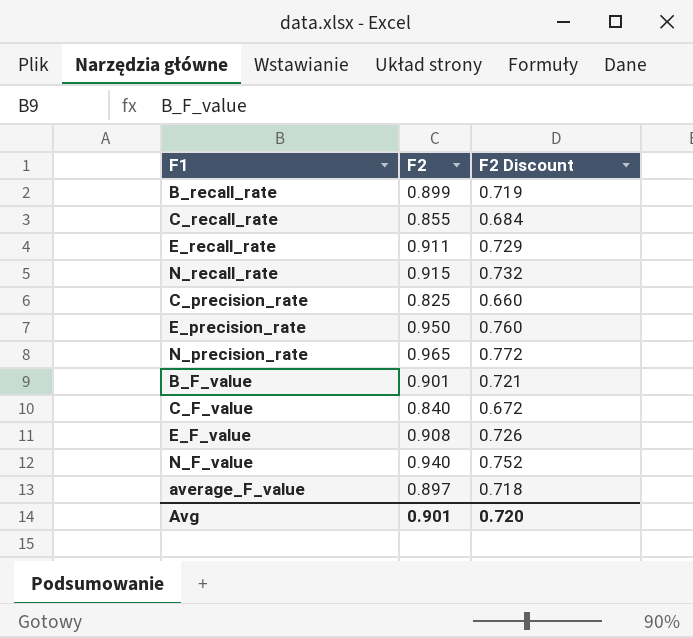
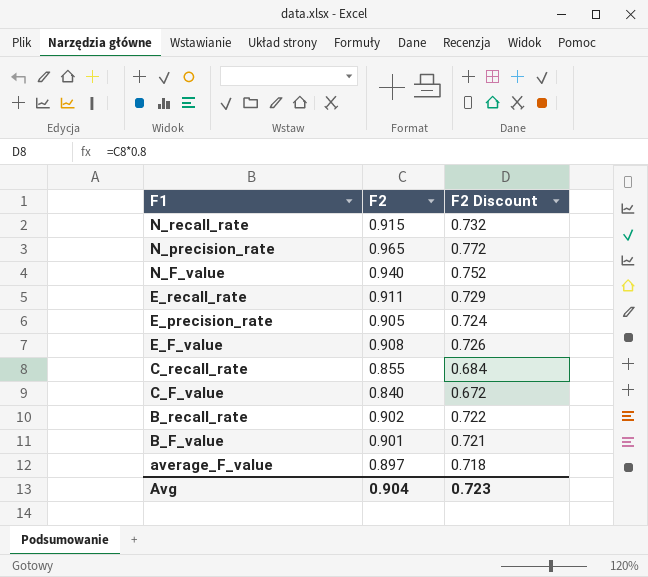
row order: none -> F1 descending
row C_precision_rate: 0.825 | 0.660 -> none
E_precision_rate | F2: 0.950 -> 0.905
E_precision_rate | F2 Discount: 0.760 -> 0.724
B_recall_rate | F2: 0.899 -> 0.902
B_recall_rate | F2 Discount: 0.719 -> 0.722
Avg | F2: 0.901 -> 0.904
Avg | F2 Discount: 0.720 -> 0.723

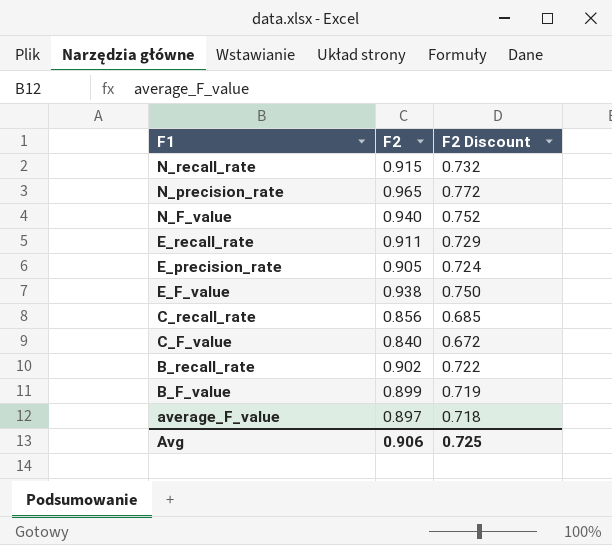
E_F_value | F2: 0.908 -> 0.938
E_F_value | F2 Discount: 0.726 -> 0.750
C_recall_rate | F2: 0.855 -> 0.856
C_recall_rate | F2 Discount: 0.684 -> 0.685
B_F_value | F2: 0.901 -> 0.899
B_F_value | F2 Discount: 0.721 -> 0.719
Avg | F2: 0.904 -> 0.906
Avg | F2 Discount: 0.723 -> 0.725

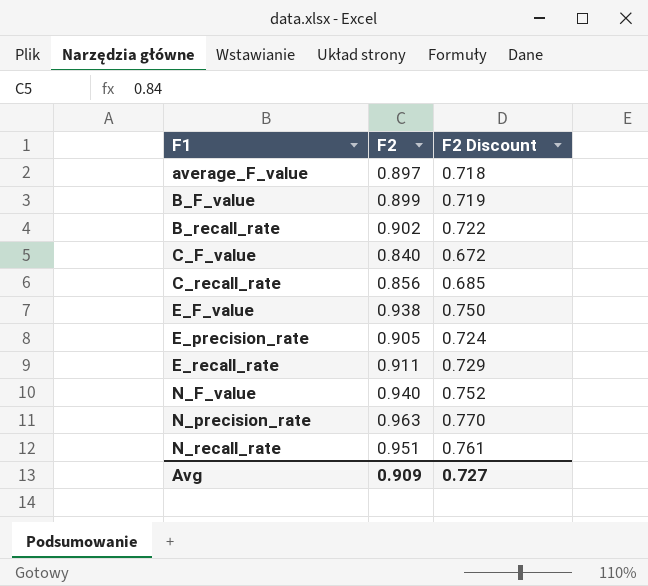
row order: F1 descending -> F1 ascending
N_precision_rate | F2: 0.965 -> 0.963
N_precision_rate | F2 Discount: 0.772 -> 0.770
N_recall_rate | F2: 0.915 -> 0.951
N_recall_rate | F2 Discount: 0.732 -> 0.761
Avg | F2: 0.906 -> 0.909
Avg | F2 Discount: 0.725 -> 0.727

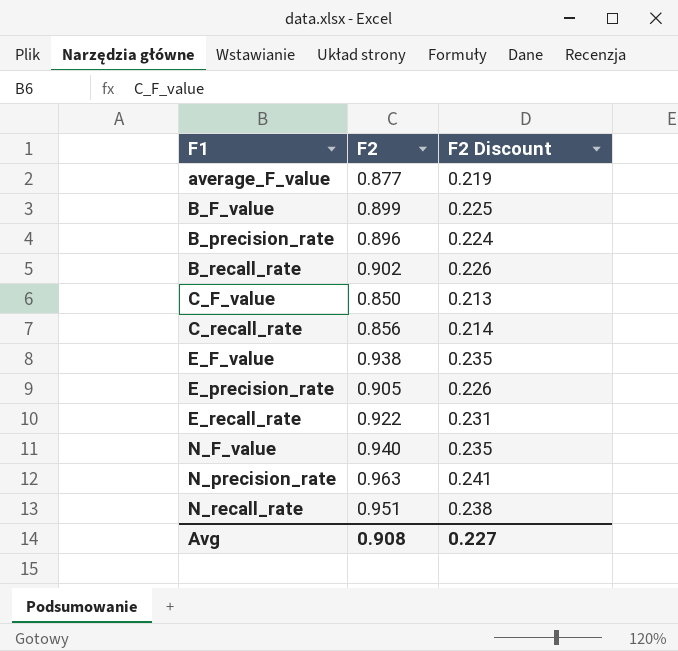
column F2 Discount | formula: [F2] * 0.8 -> [F2] * 0.25
average_F_value | F2: 0.897 -> 0.877
row B_precision_rate: none -> 0.896 | 0.224
C_F_value | F2: 0.840 -> 0.850
E_recall_rate | F2: 0.911 -> 0.922
Avg | F2: 0.909 -> 0.908
Avg | F2 Discount: 0.727 -> 0.227

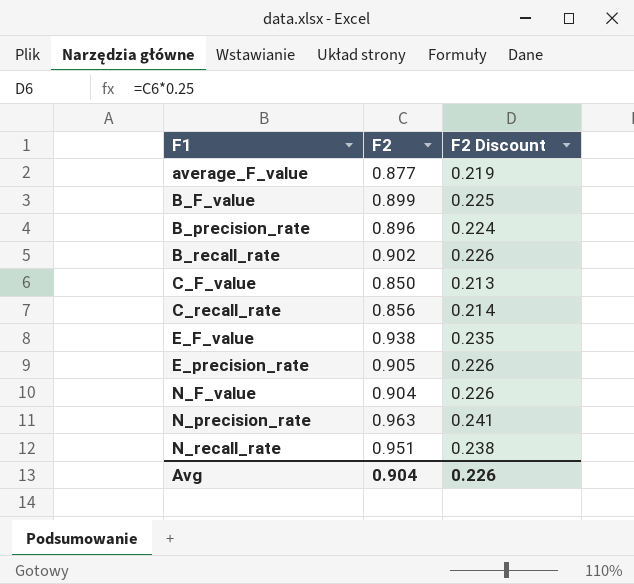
row E_recall_rate: 0.922 | 0.231 -> none
N_F_value | F2: 0.940 -> 0.904
N_F_value | F2 Discount: 0.235 -> 0.226
Avg | F2: 0.908 -> 0.904
Avg | F2 Discount: 0.227 -> 0.226

